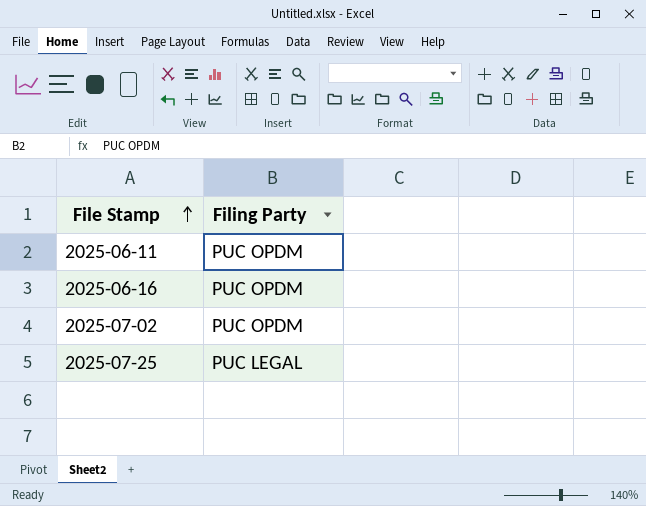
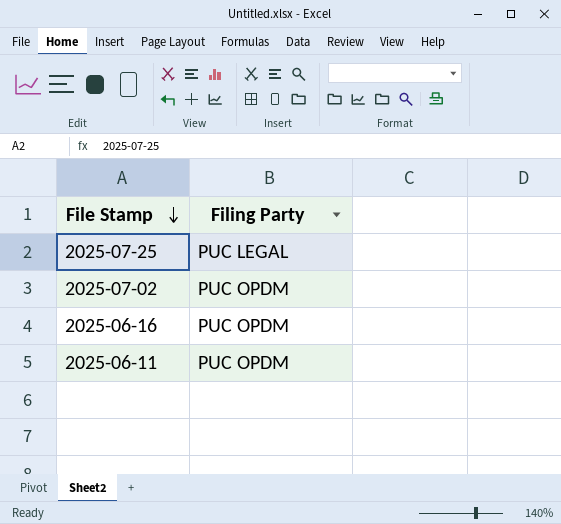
row order: File Stamp ascending -> File Stamp descending

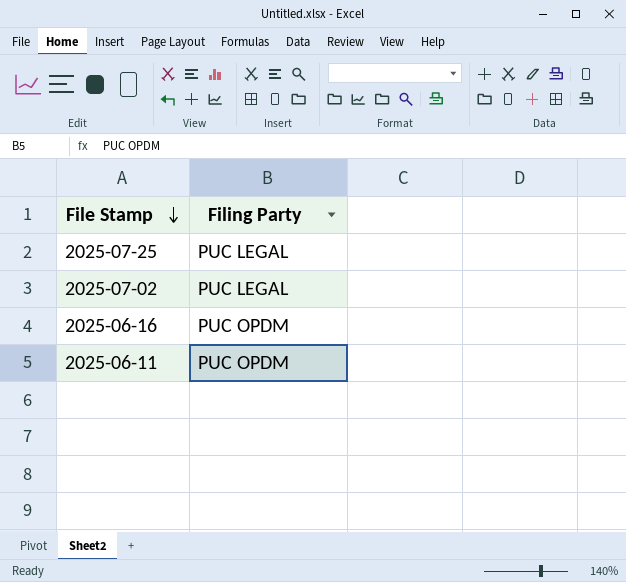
2025-07-02 | Filing Party: PUC OPDM -> PUC LEGAL

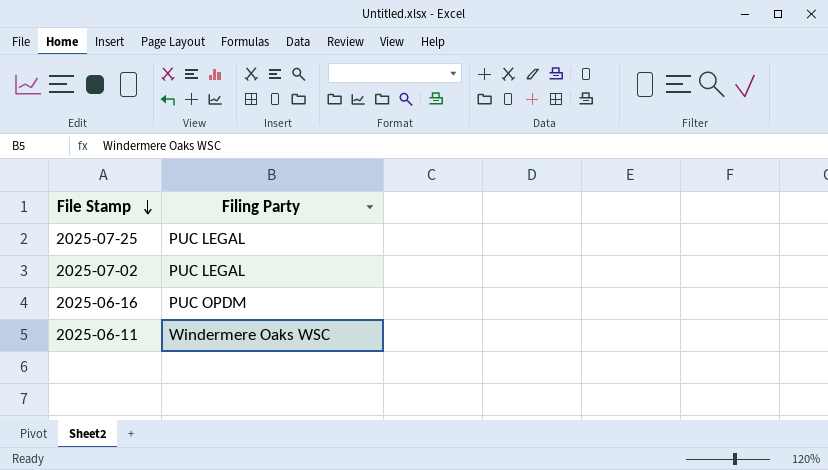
2025-06-11 | Filing Party: PUC OPDM -> Windermere Oaks WSC

